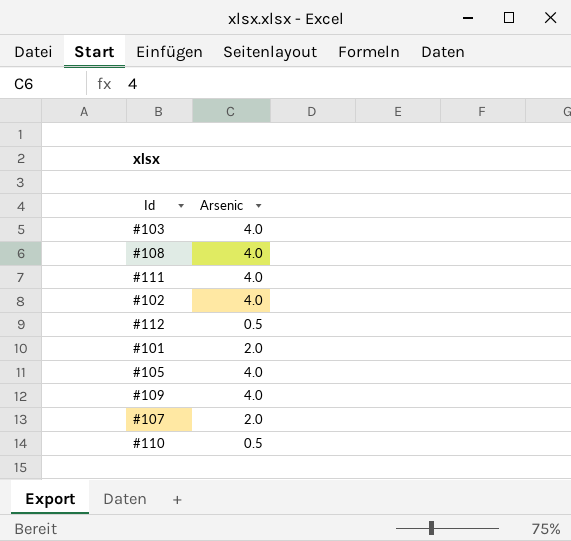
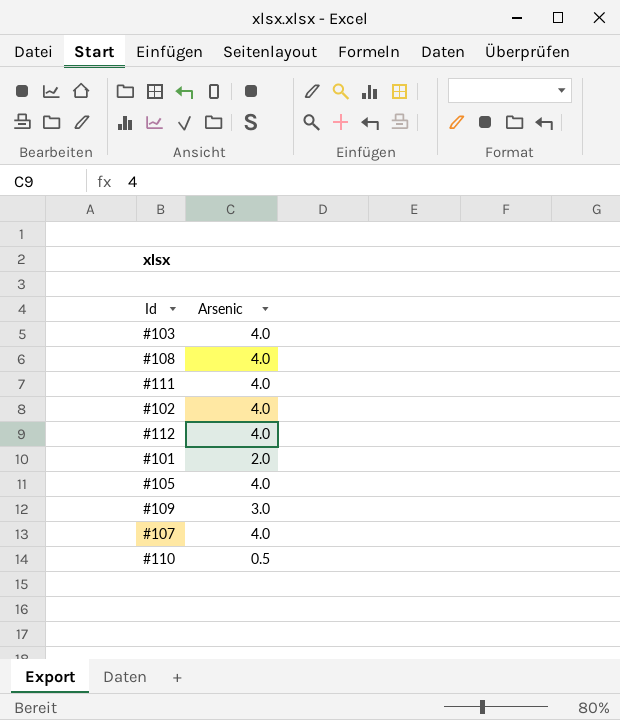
#112 | Arsenic: 0.5 -> 4.0
#109 | Arsenic: 4.0 -> 3.0
#107 | Arsenic: 2.0 -> 4.0

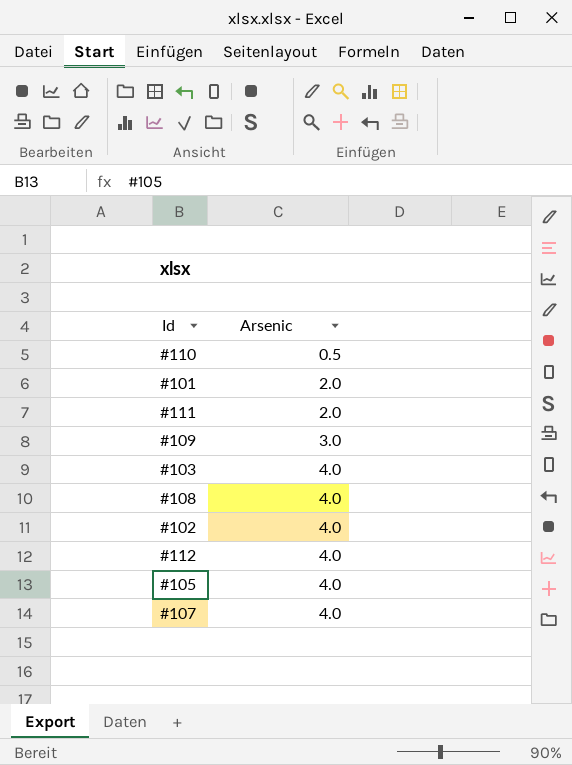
row order: none -> Arsenic ascending
#111 | Arsenic: 4.0 -> 2.0

